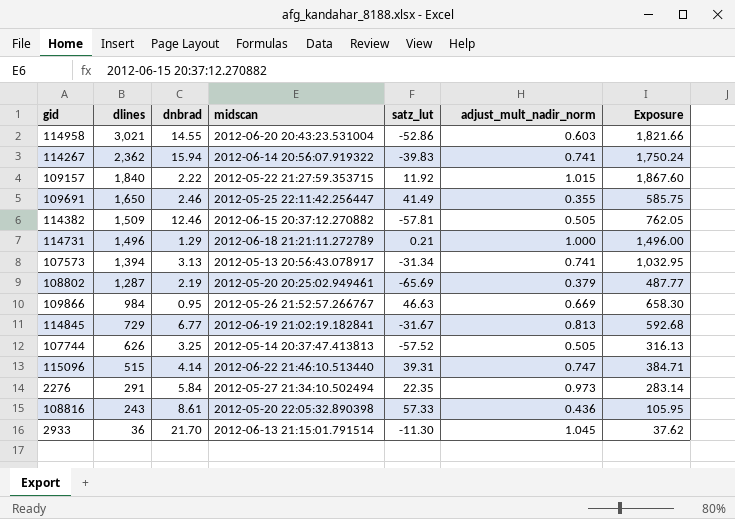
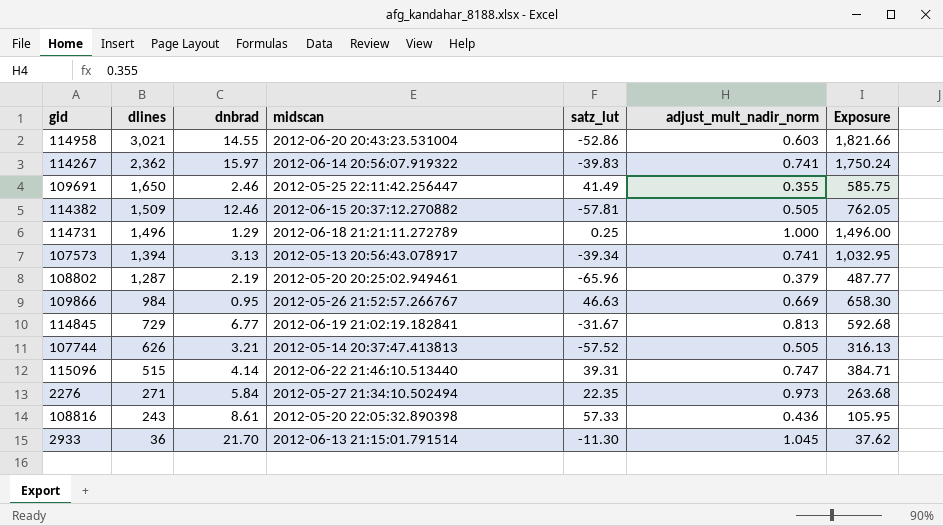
row 109157: 1,840 | 2.22 | 2012-05-22 21:27:59.353715 | 11.92 | 1.015 | 1,867.60 -> none
114267 | dnbrad: 15.94 -> 15.97
114731 | satz_lut: 0.21 -> 0.25
107573 | satz_lut: -31.34 -> -39.34
108802 | satz_lut: -65.69 -> -65.96
107744 | dnbrad: 3.25 -> 3.21
2276 | dlines: 291 -> 271
2276 | Exposure: 283.14 -> 263.68

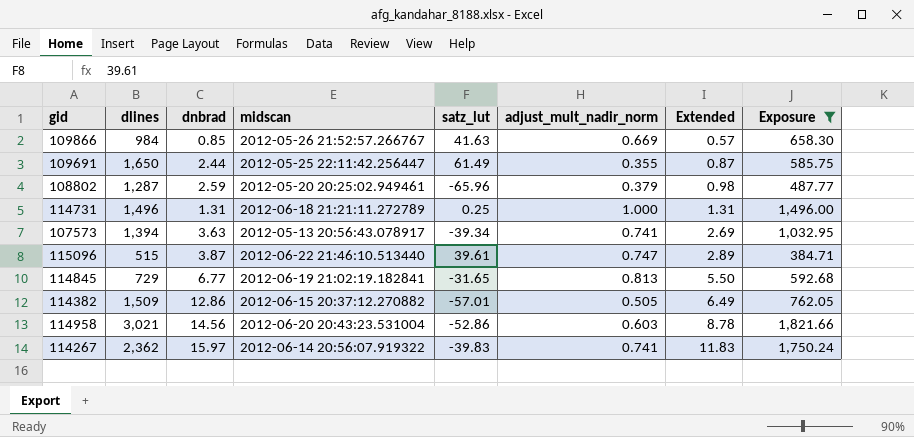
filter: none -> Exposure >= 384.71
row order: dlines descending -> Extended ascending
column Extended | formula: none -> [dnbrad] * [adjust_mult_nadir_norm]
109866 | dnbrad: 0.95 -> 0.85
109866 | satz_lut: 46.63 -> 41.63
109691 | dnbrad: 2.46 -> 2.44
109691 | satz_lut: 41.49 -> 61.49
108802 | dnbrad: 2.19 -> 2.59
114731 | dnbrad: 1.29 -> 1.31
107573 | dnbrad: 3.13 -> 3.63
115096 | dnbrad: 4.14 -> 3.87
115096 | satz_lut: 39.31 -> 39.61
114845 | satz_lut: -31.67 -> -31.65
114382 | dnbrad: 12.46 -> 12.86
114382 | satz_lut: -57.81 -> -57.01
114958 | dnbrad: 14.55 -> 14.56

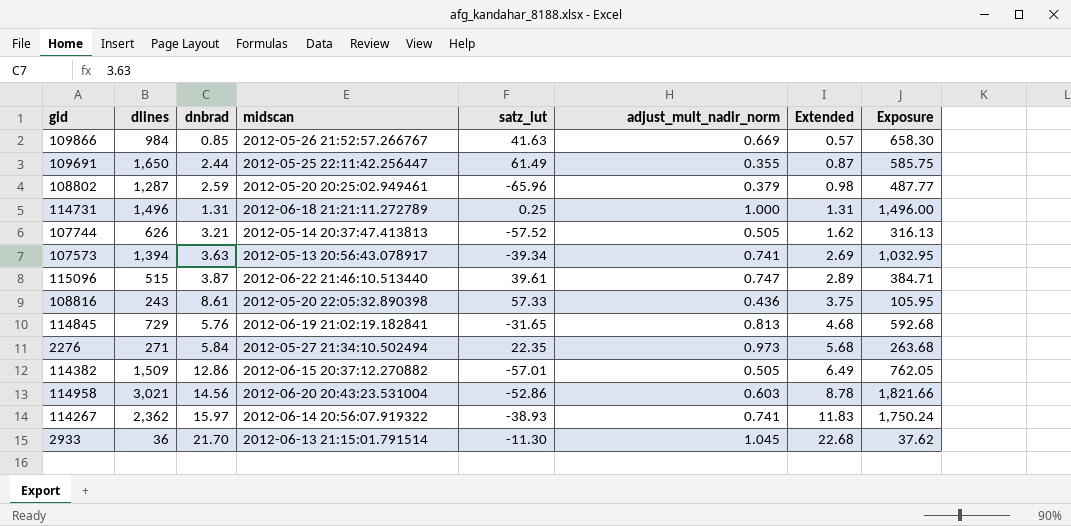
filter: Exposure >= 384.71 -> none
114845 | dnbrad: 6.77 -> 5.76
114845 | Extended: 5.50 -> 4.68
114267 | satz_lut: -39.83 -> -38.93

